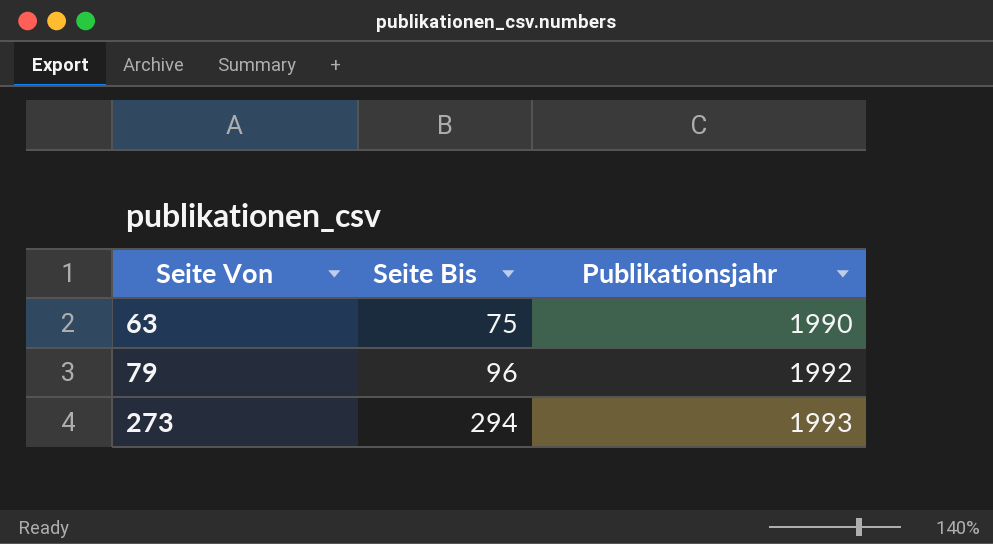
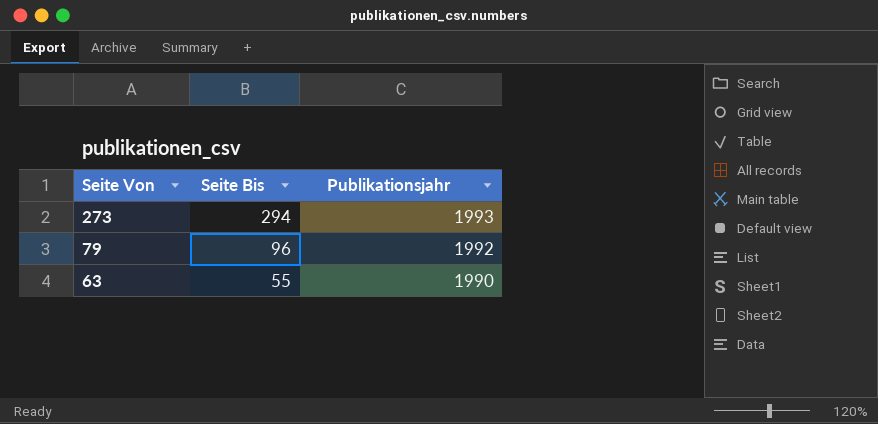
row order: Seite Von ascending -> Seite Von descending
63 | Seite Bis: 75 -> 55

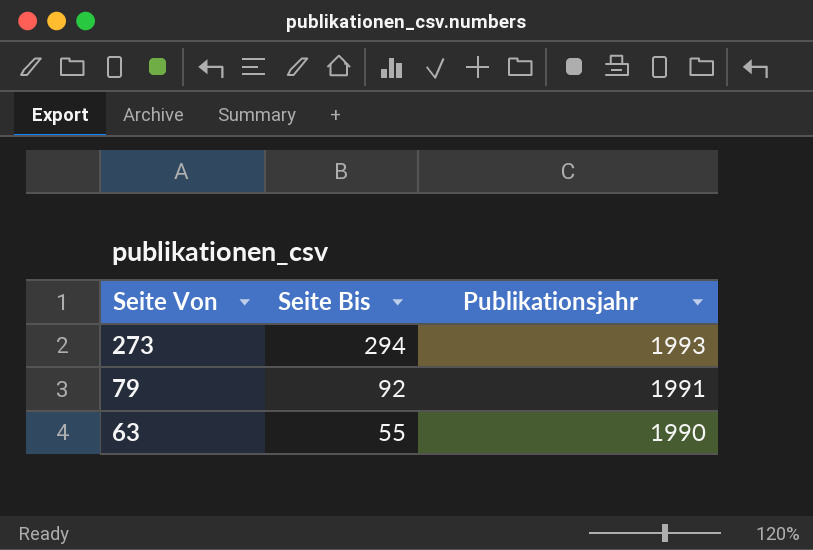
79 | Seite Bis: 96 -> 92
79 | Publikationsjahr: 1992 -> 1991

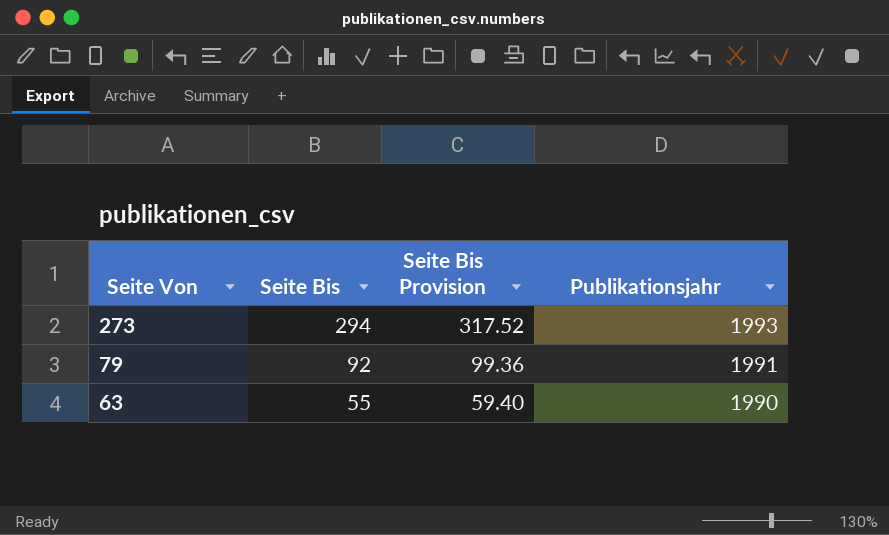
column Seite Bis Provision | formula: none -> [Seite Bis] * 1.08

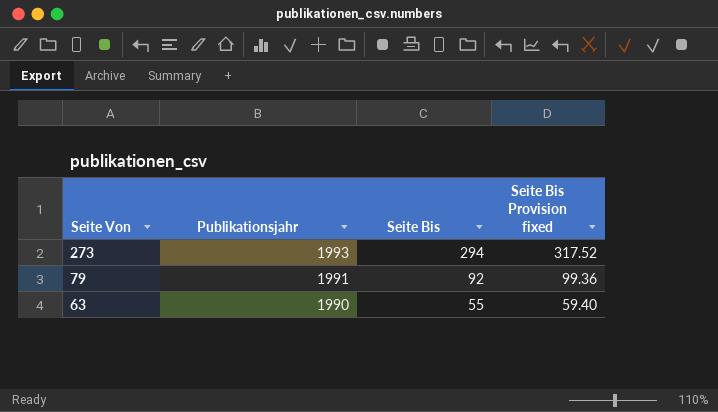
column Publikationsjahr | position: 4 -> 2
column name: Seite Bis Provision -> Seite Bis Provision fixed

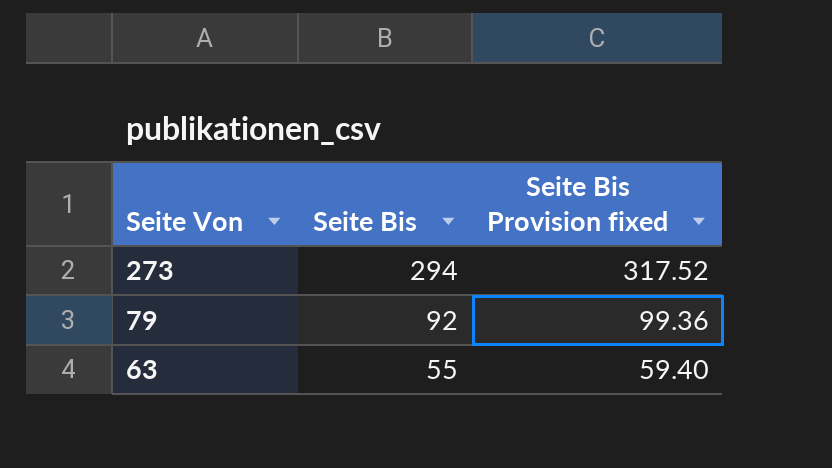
column Publikationsjahr | position: 2 -> none

